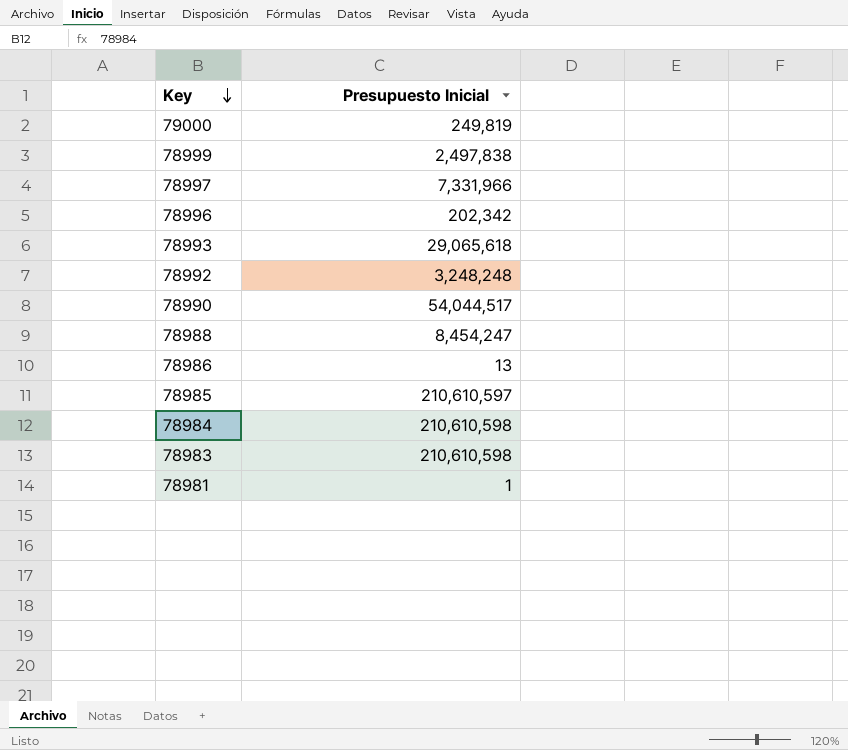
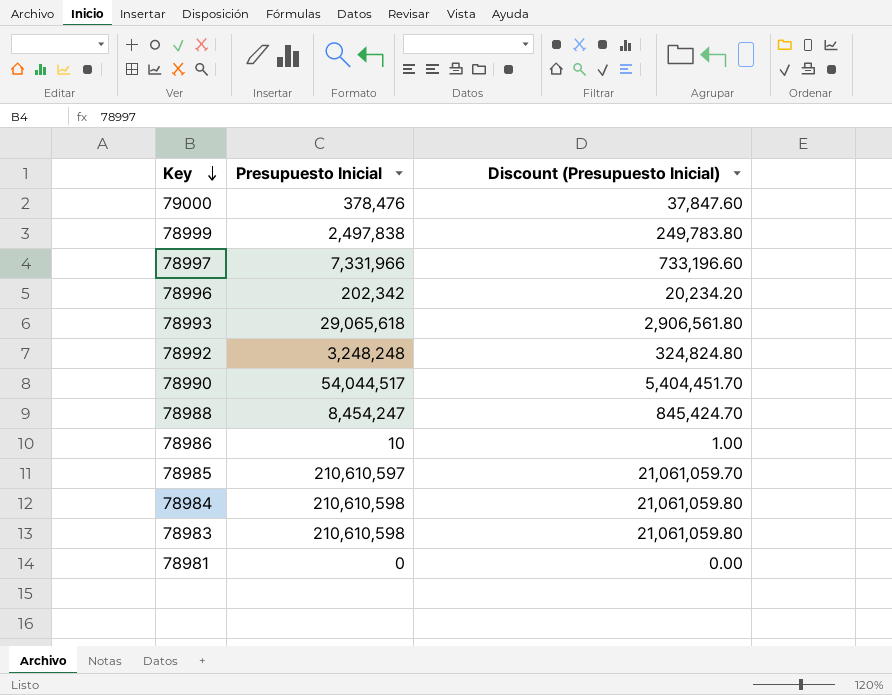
column Discount (Presupuesto Inicial) | formula: none -> [Presupuesto Inicial] * 0.1
79000 | Presupuesto Inicial: 249,819 -> 378,476
78986 | Presupuesto Inicial: 13 -> 10
78981 | Presupuesto Inicial: 1 -> 0

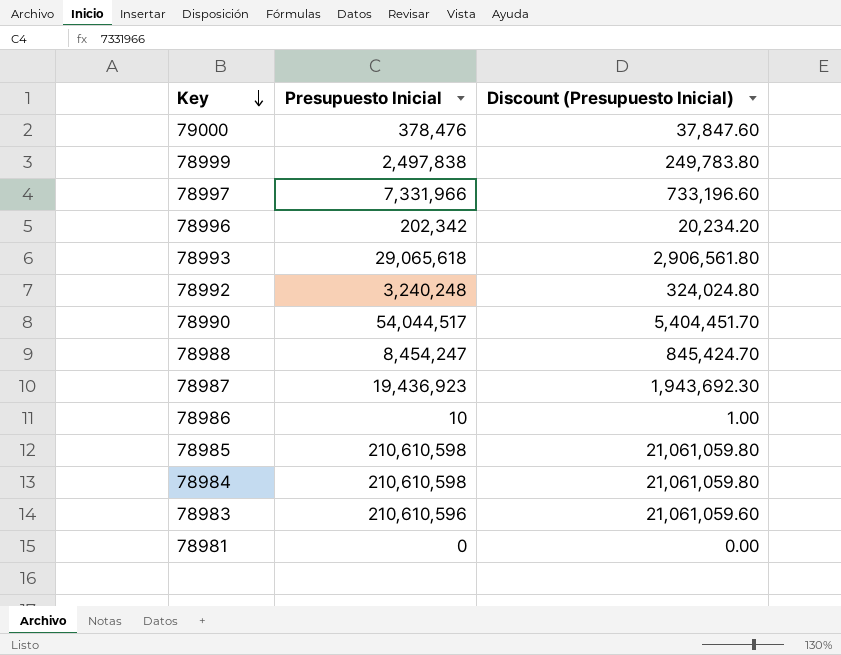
78992 | Presupuesto Inicial: 3,248,248 -> 3,240,248
78992 | Discount (Presupuesto Inicial): 324,824.80 -> 324,024.80
row 78987: none -> 19,436,923 | 1,943,692.30
78985 | Presupuesto Inicial: 210,610,597 -> 210,610,598
78985 | Discount (Presupuesto Inicial): 21,061,059.70 -> 21,061,059.80
78983 | Presupuesto Inicial: 210,610,598 -> 210,610,596
78983 | Discount (Presupuesto Inicial): 21,061,059.80 -> 21,061,059.60

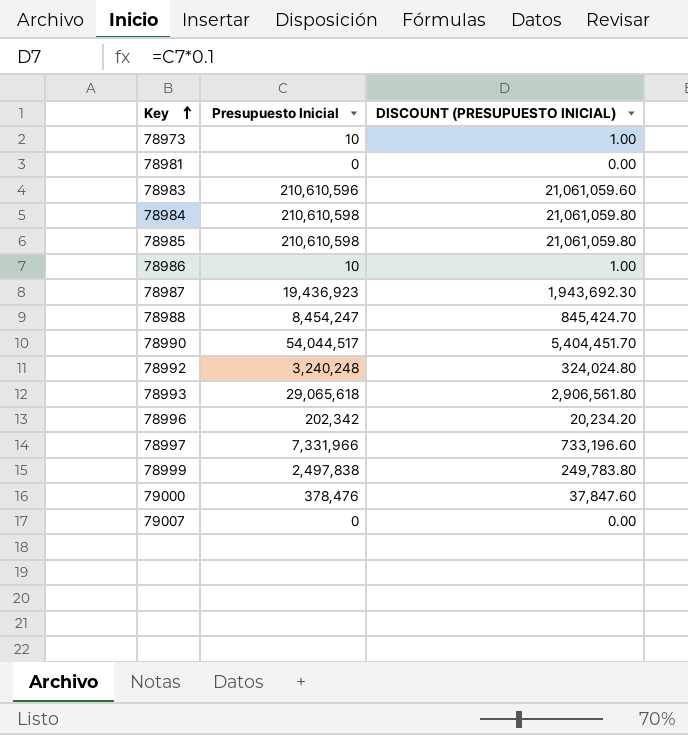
row order: Key descending -> Key ascending
column name: Discount (Presupuesto Inicial) -> DISCOUNT (PRESUPUESTO INICIAL)
row 78973: none -> 10 | 1.00
row 79007: none -> 0 | 0.00

